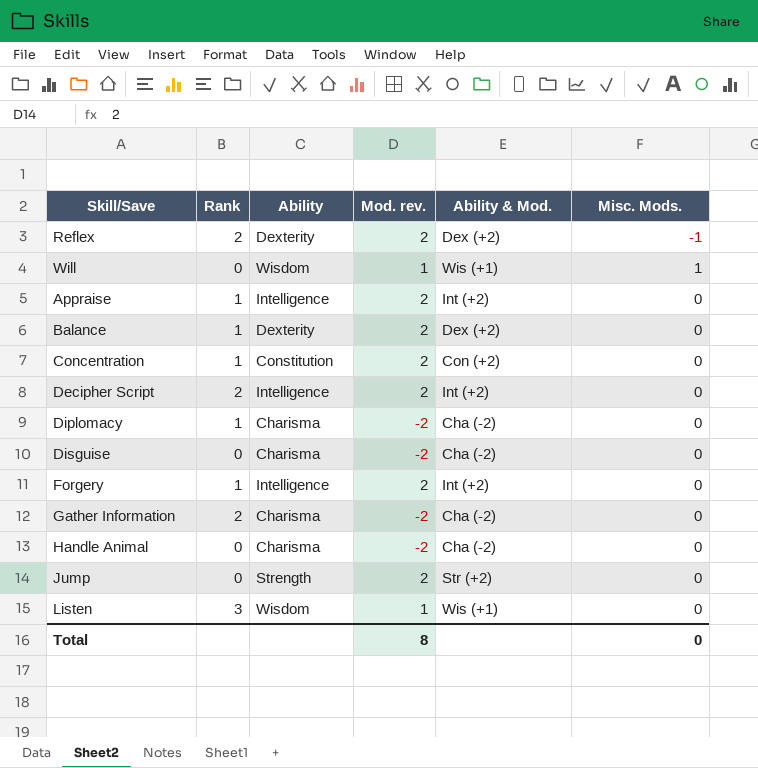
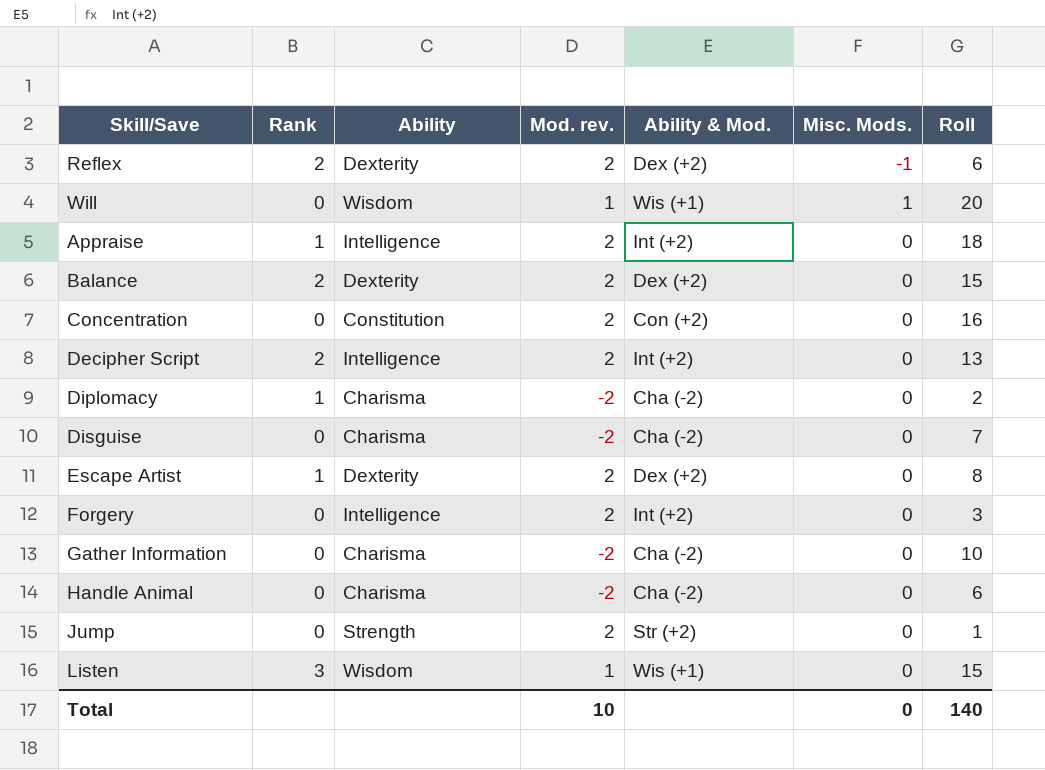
column Roll | position: none -> 7
Balance | Rank: 1 -> 2
Concentration | Rank: 1 -> 0
row Escape Artist: none -> 1 | Dexterity | 2 | Dex (+2) | 0 | 8
Forgery | Rank: 1 -> 0
Gather Information | Rank: 2 -> 0
Total | Mod. rev.: 8 -> 10

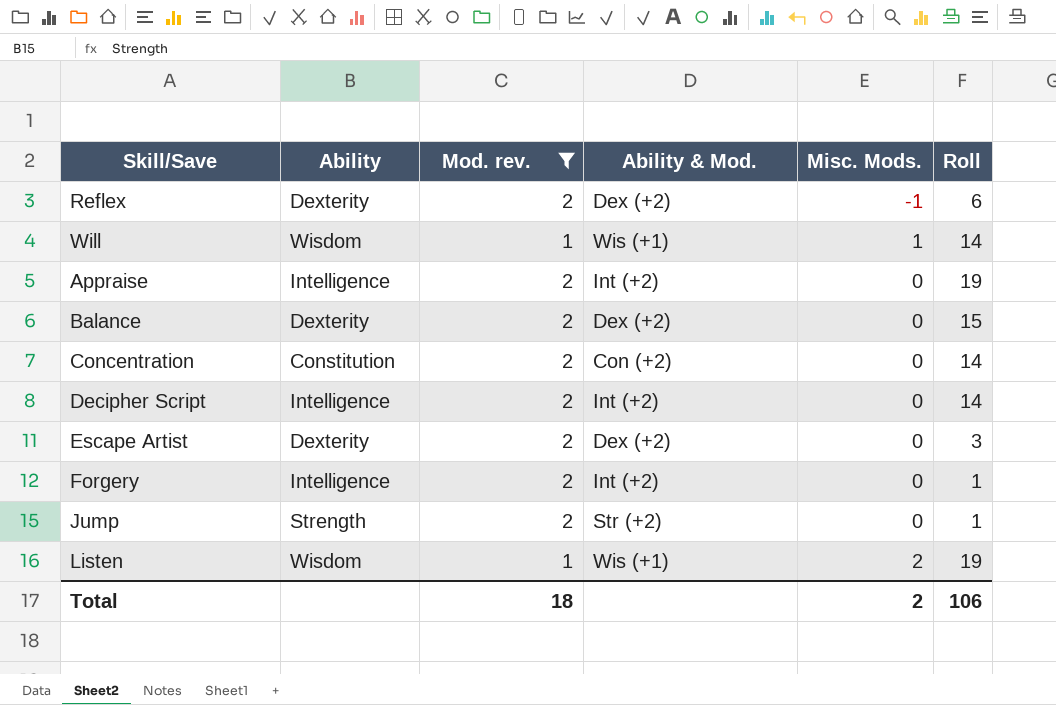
filter: none -> Mod. rev. != -2
column Rank | position: 2 -> none
Will | Roll: 20 -> 14
Appraise | Roll: 18 -> 19
Concentration | Roll: 16 -> 14
Decipher Script | Roll: 13 -> 14
Escape Artist | Roll: 8 -> 3
Forgery | Roll: 3 -> 1
Listen | Misc. Mods.: 0 -> 2
Listen | Roll: 15 -> 19
Total | Mod. rev.: 10 -> 18
Total | Misc. Mods.: 0 -> 2
Total | Roll: 140 -> 106

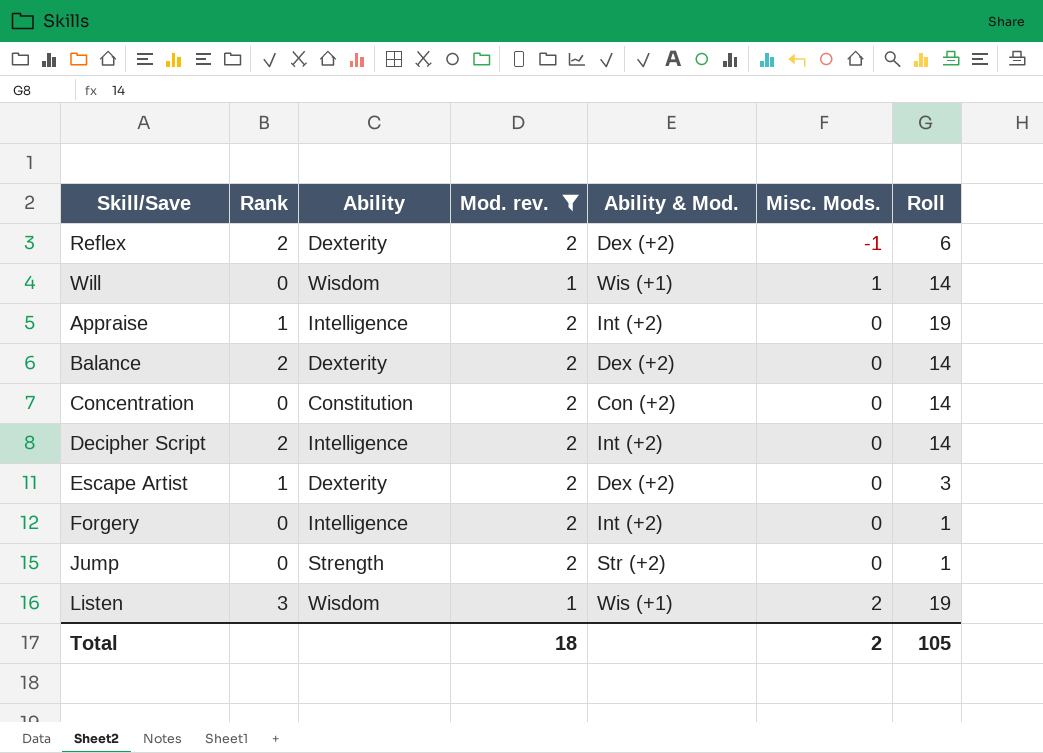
column Rank | position: none -> 2
Balance | Roll: 15 -> 14
Total | Roll: 106 -> 105

